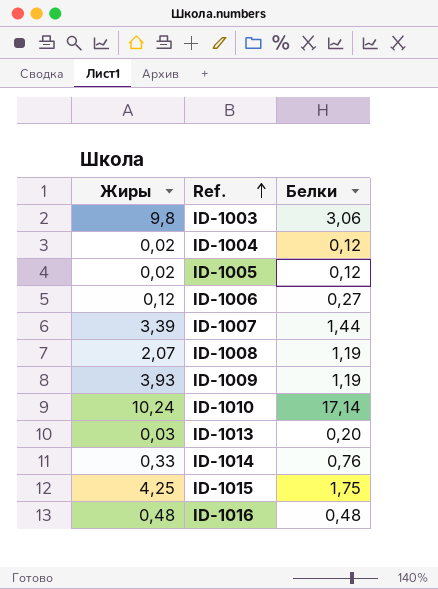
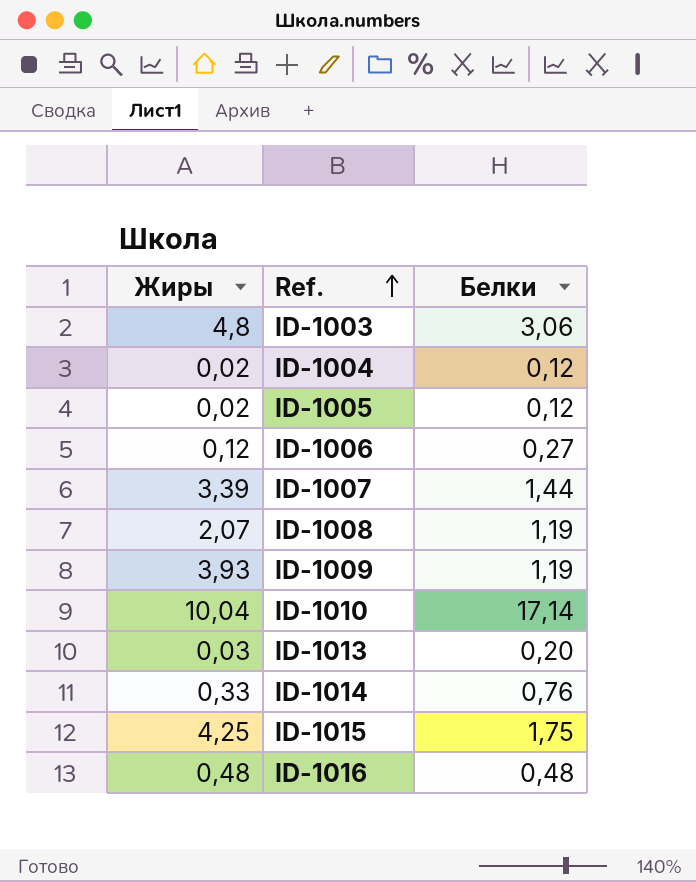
ID-1003 | Жиры: 9,8 -> 4,8
ID-1010 | Жиры: 10,24 -> 10,04

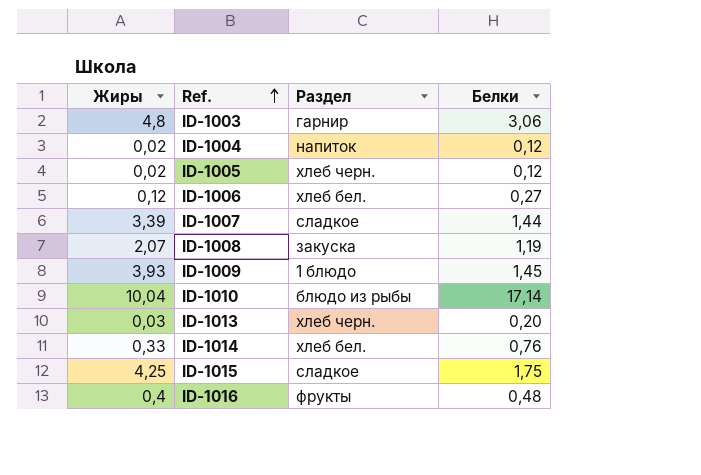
column Раздел | position: none -> 3
ID-1009 | Белки: 1,19 -> 1,45
ID-1016 | Жиры: 0,48 -> 0,4

